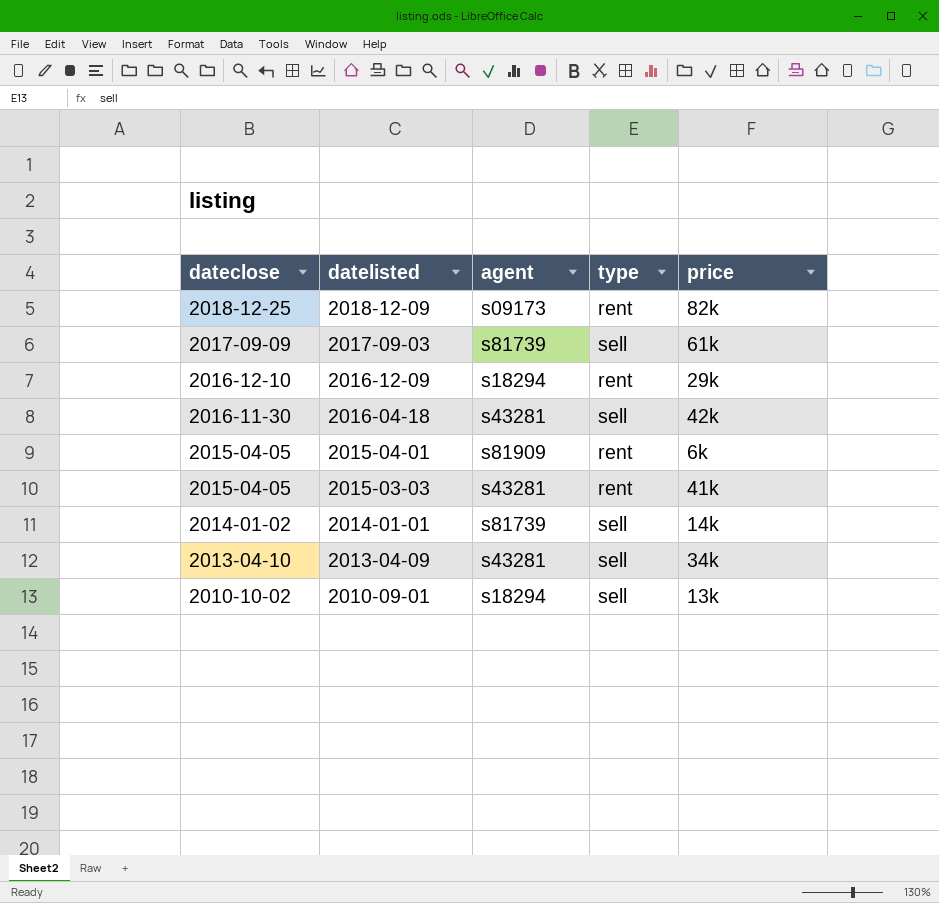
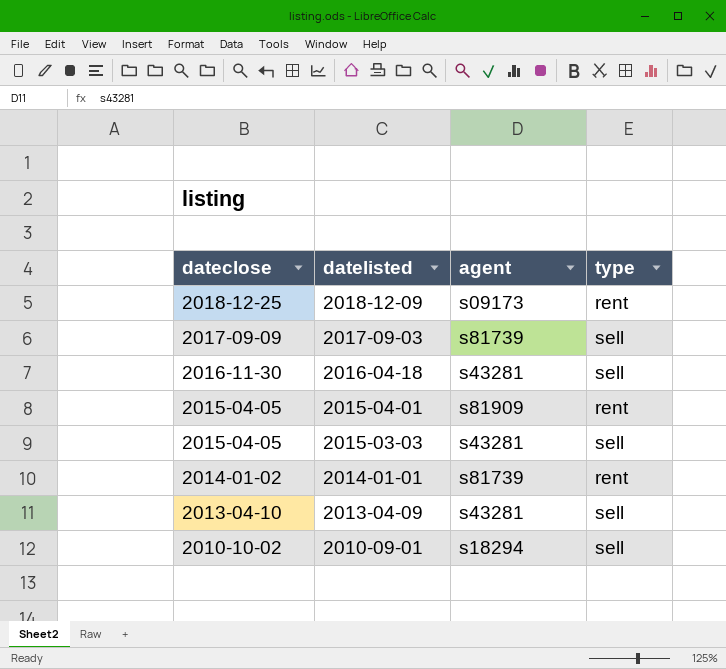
column price | position: 5 -> none
row 2016-12-09: 2016-12-10 | s18294 | rent | 29k -> none
2015-03-03 | type: rent -> sell
2014-01-01 | type: sell -> rent

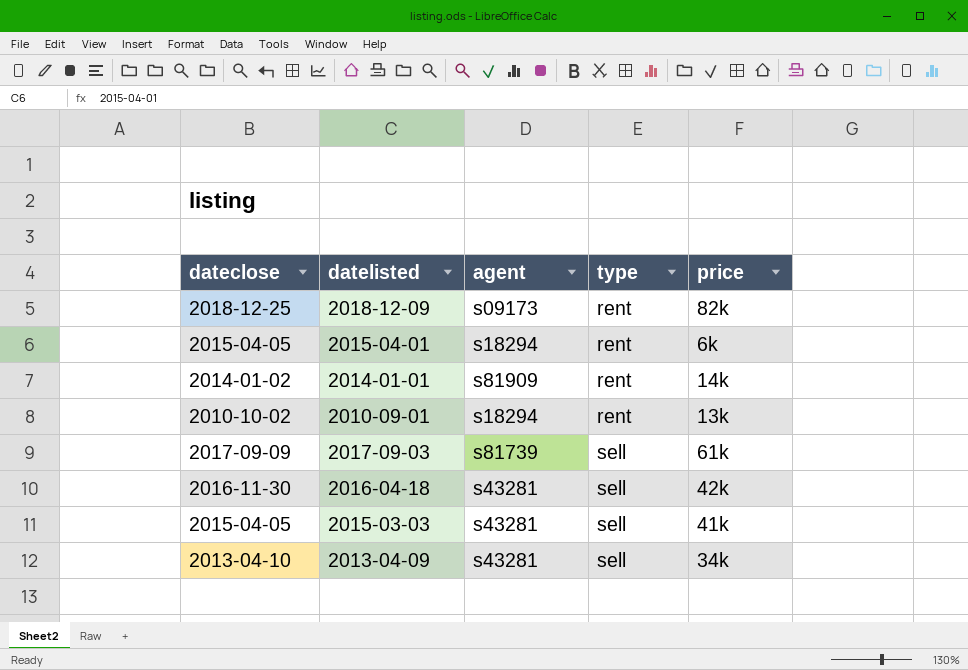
row order: dateclose descending -> type ascending
column price | position: none -> 5
2015-04-01 | agent: s81909 -> s18294
2014-01-01 | agent: s81739 -> s81909
2010-09-01 | type: sell -> rent

